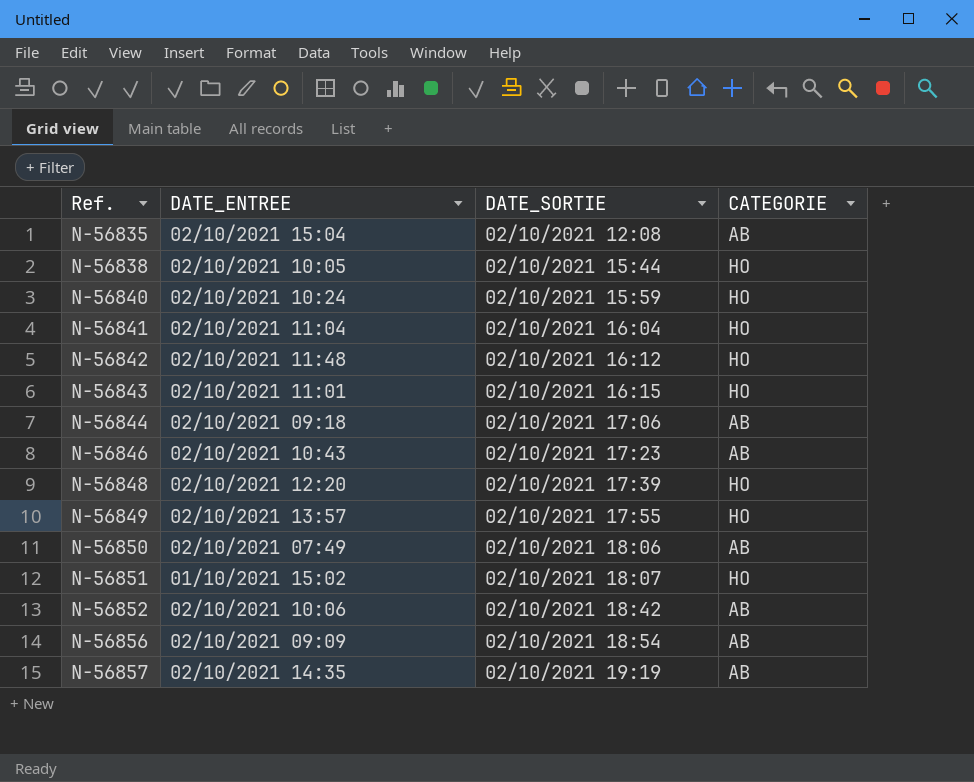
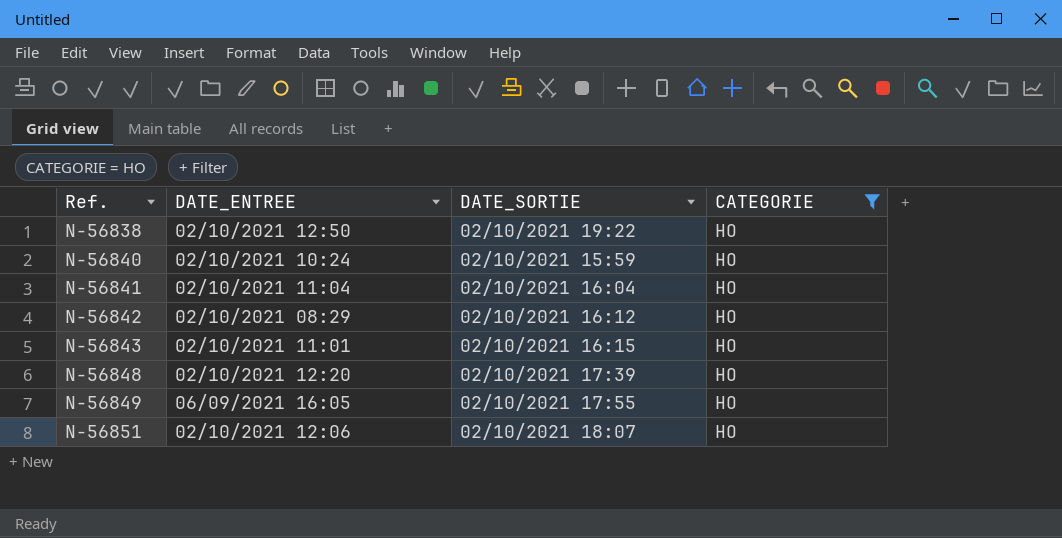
filter: none -> CATEGORIE = HO
N-56838 | DATE_ENTREE: 02/10/2021 10:05 -> 02/10/2021 12:50
N-56838 | DATE_SORTIE: 02/10/2021 15:44 -> 02/10/2021 19:22
N-56842 | DATE_ENTREE: 02/10/2021 11:48 -> 02/10/2021 08:29
N-56849 | DATE_ENTREE: 02/10/2021 13:57 -> 06/09/2021 16:05
N-56851 | DATE_ENTREE: 01/10/2021 15:02 -> 02/10/2021 12:06

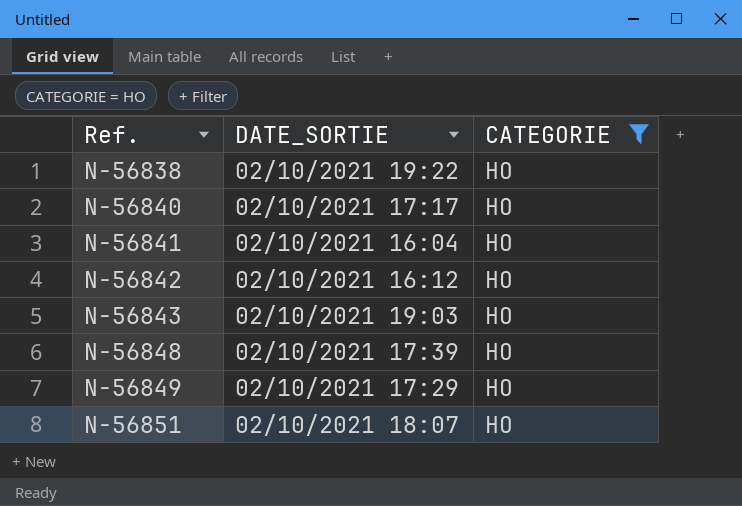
column DATE_ENTREE | position: 2 -> none
N-56840 | DATE_SORTIE: 02/10/2021 15:59 -> 02/10/2021 17:17
N-56843 | DATE_SORTIE: 02/10/2021 16:15 -> 02/10/2021 19:03
N-56849 | DATE_SORTIE: 02/10/2021 17:55 -> 02/10/2021 17:29

